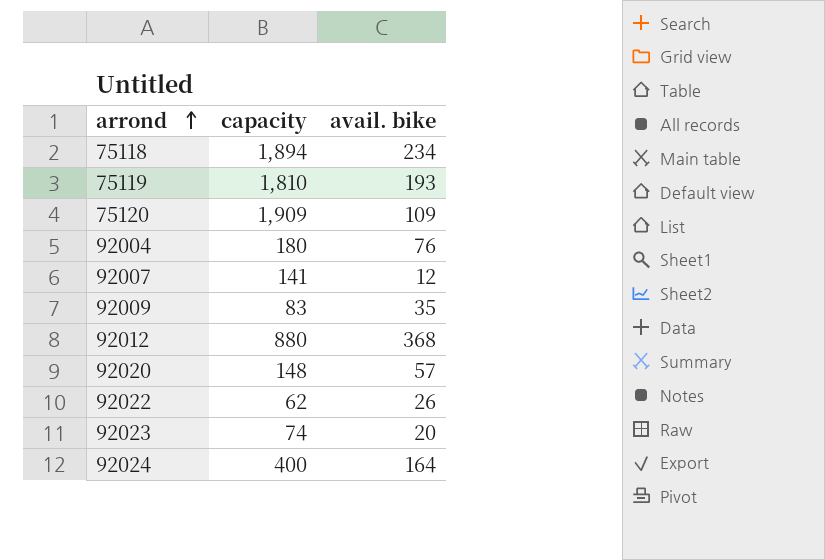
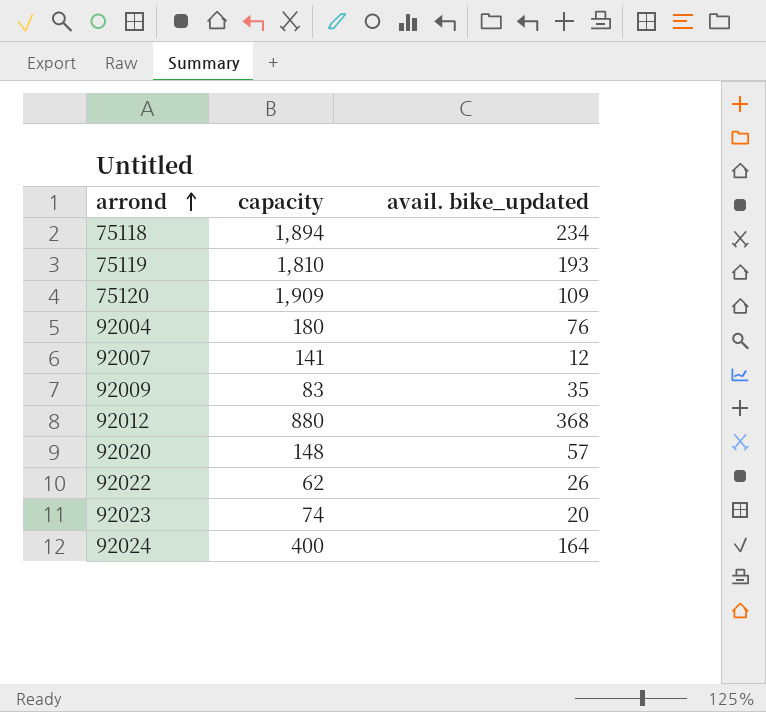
column name: avail. bike -> avail. bike_updated

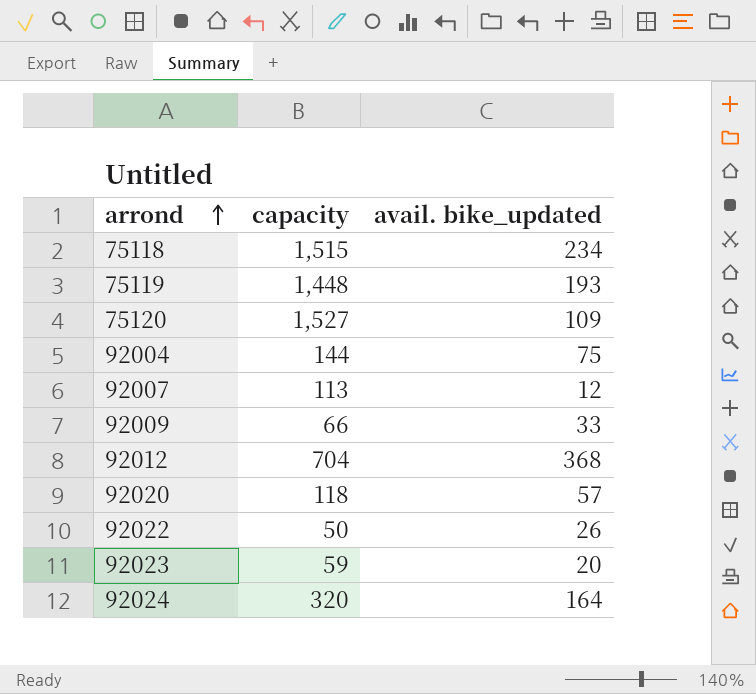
75118 | capacity: 1,894 -> 1,515
75119 | capacity: 1,810 -> 1,448
75120 | capacity: 1,909 -> 1,527
92004 | capacity: 180 -> 144
92004 | avail. bike_updated: 76 -> 75
92007 | capacity: 141 -> 113
92009 | capacity: 83 -> 66
92009 | avail. bike_updated: 35 -> 33
92012 | capacity: 880 -> 704
92020 | capacity: 148 -> 118
92022 | capacity: 62 -> 50
92023 | capacity: 74 -> 59
92024 | capacity: 400 -> 320

